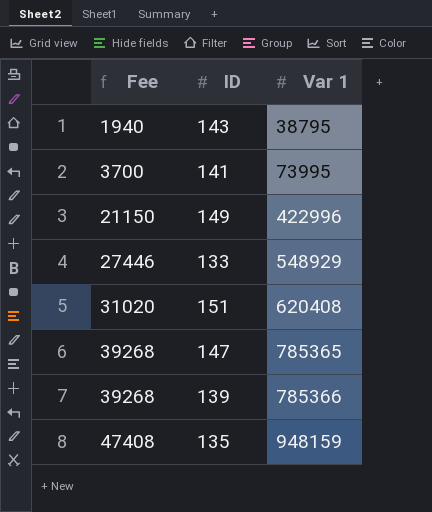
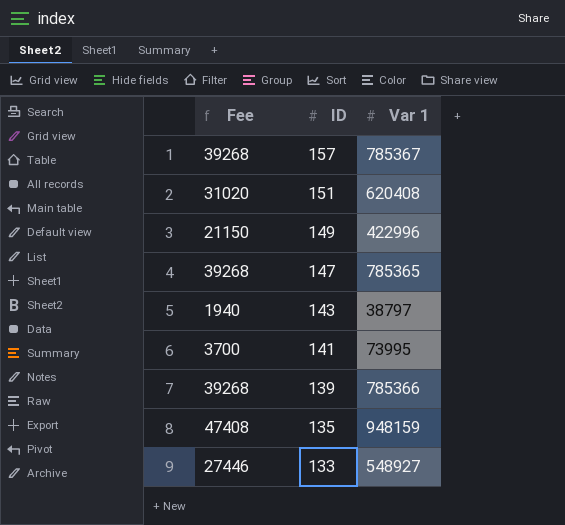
row order: Fee ascending -> ID descending
row 157: none -> 39268 | 785367
143 | Var 1: 38795 -> 38797
133 | Var 1: 548929 -> 548927

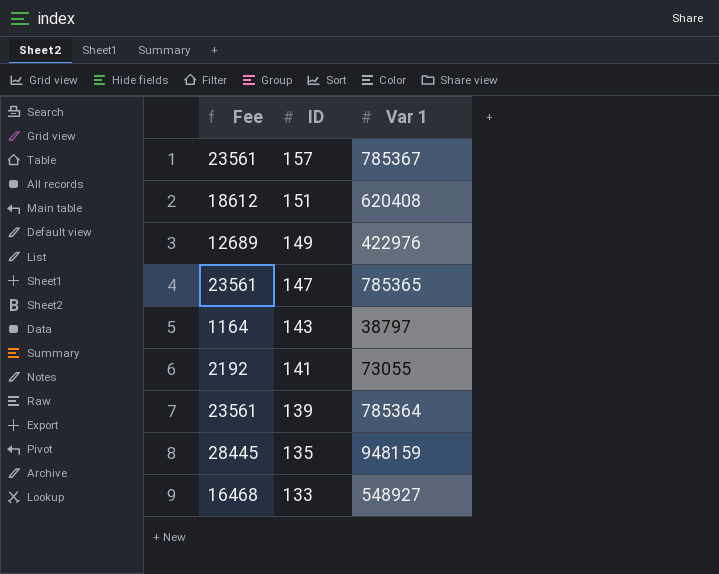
column Fee | formula: [Var 1] * 0.05 -> [Var 1] * 0.03
149 | Var 1: 422996 -> 422976
141 | Var 1: 73995 -> 73055
139 | Var 1: 785366 -> 785364

